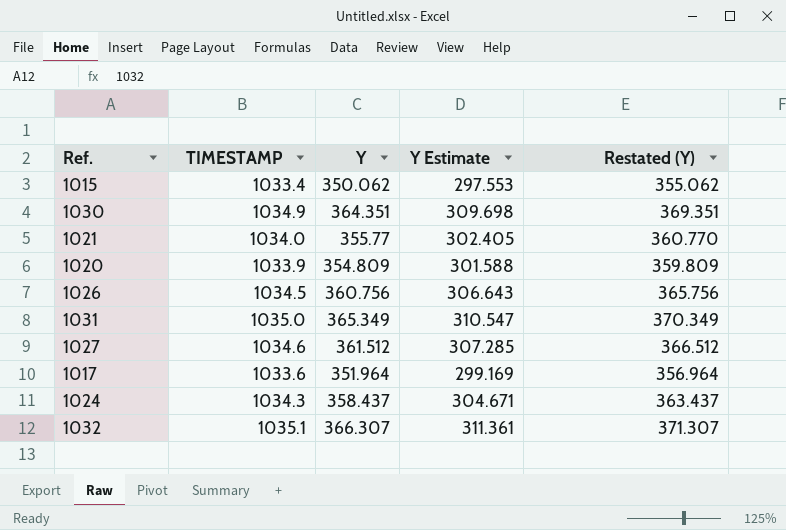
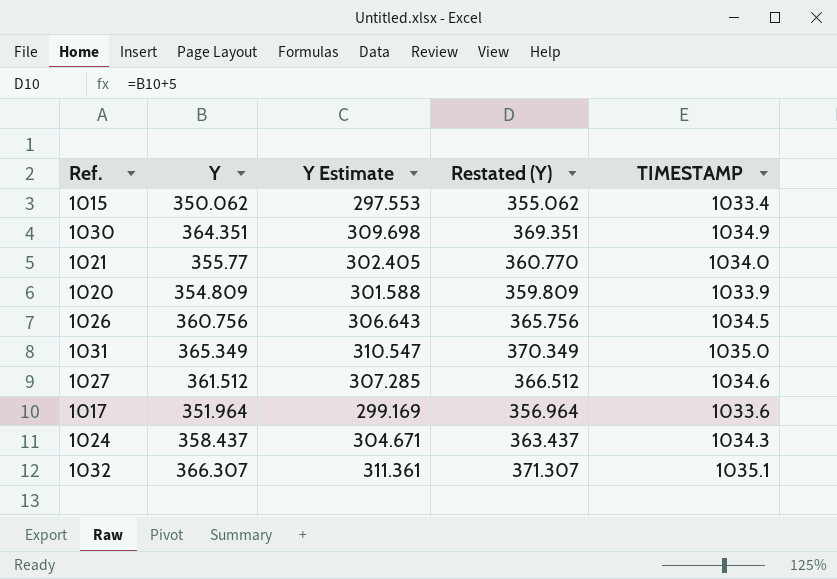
column TIMESTAMP | position: 2 -> 5

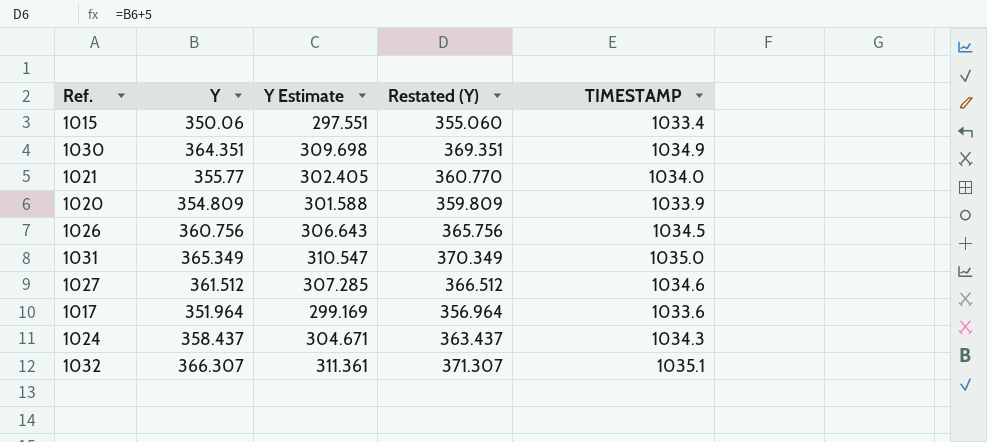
1015 | Y: 350.062 -> 350.06
1015 | Y Estimate: 297.553 -> 297.551
1015 | Restated (Y): 355.062 -> 355.060

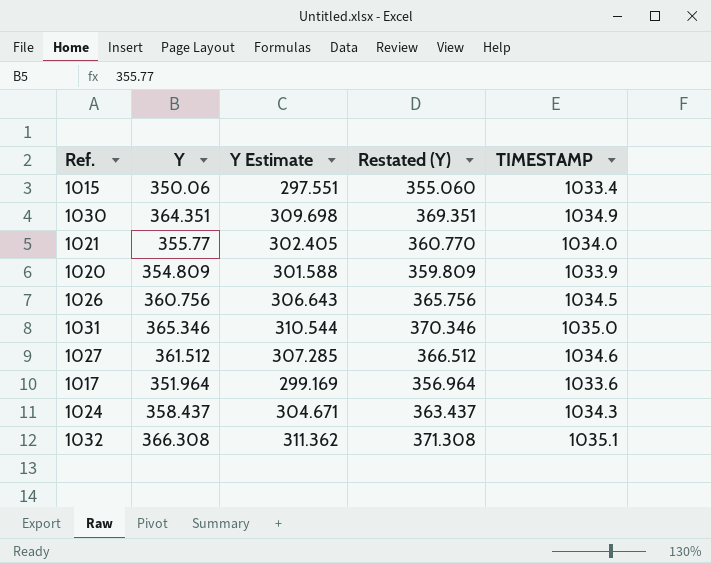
1031 | Y: 365.349 -> 365.346
1031 | Y Estimate: 310.547 -> 310.544
1031 | Restated (Y): 370.349 -> 370.346
1032 | Y: 366.307 -> 366.308
1032 | Y Estimate: 311.361 -> 311.362
1032 | Restated (Y): 371.307 -> 371.308

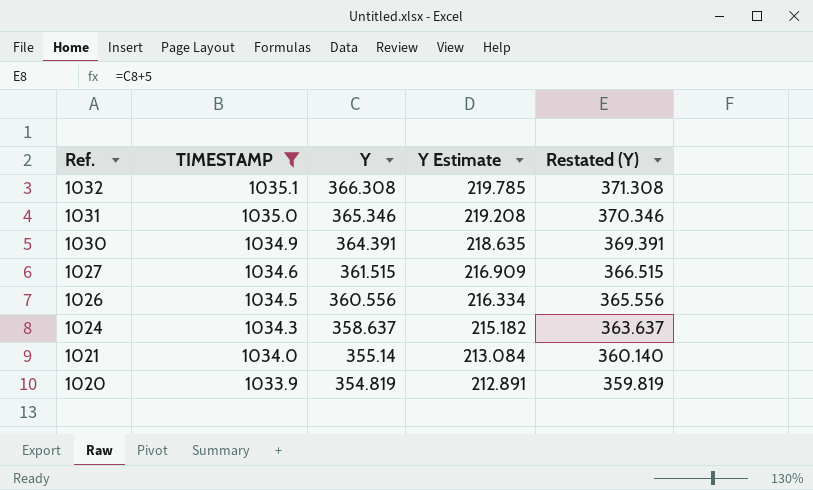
filter: none -> TIMESTAMP >= 1033.9
row order: none -> Ref. descending
column TIMESTAMP | position: 5 -> 2
column Y Estimate | formula: [Y] * 0.85 -> [Y] * 0.6
1030 | Y: 364.351 -> 364.391
1030 | Restated (Y): 369.351 -> 369.391
1027 | Y: 361.512 -> 361.515
1027 | Restated (Y): 366.512 -> 366.515
1026 | Y: 360.756 -> 360.556
1026 | Restated (Y): 365.756 -> 365.556
1024 | Y: 358.437 -> 358.637
1024 | Restated (Y): 363.437 -> 363.637
1021 | Y: 355.77 -> 355.14
1021 | Restated (Y): 360.770 -> 360.140
1020 | Y: 354.809 -> 354.819
1020 | Restated (Y): 359.809 -> 359.819

